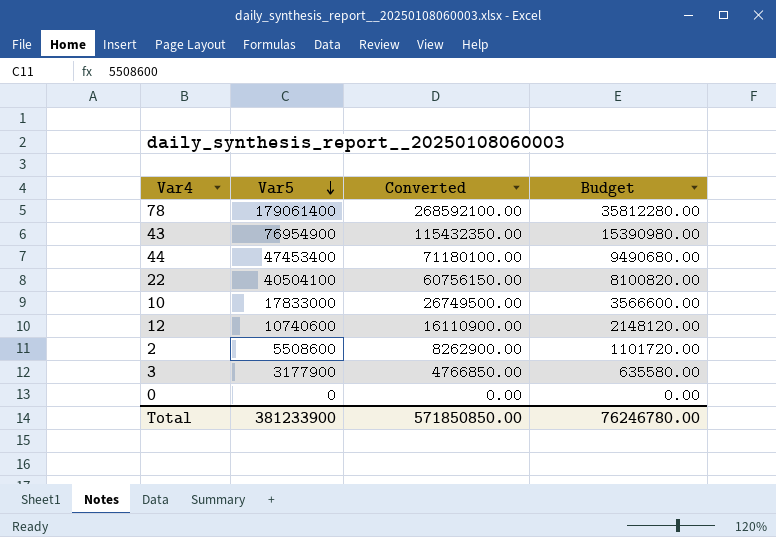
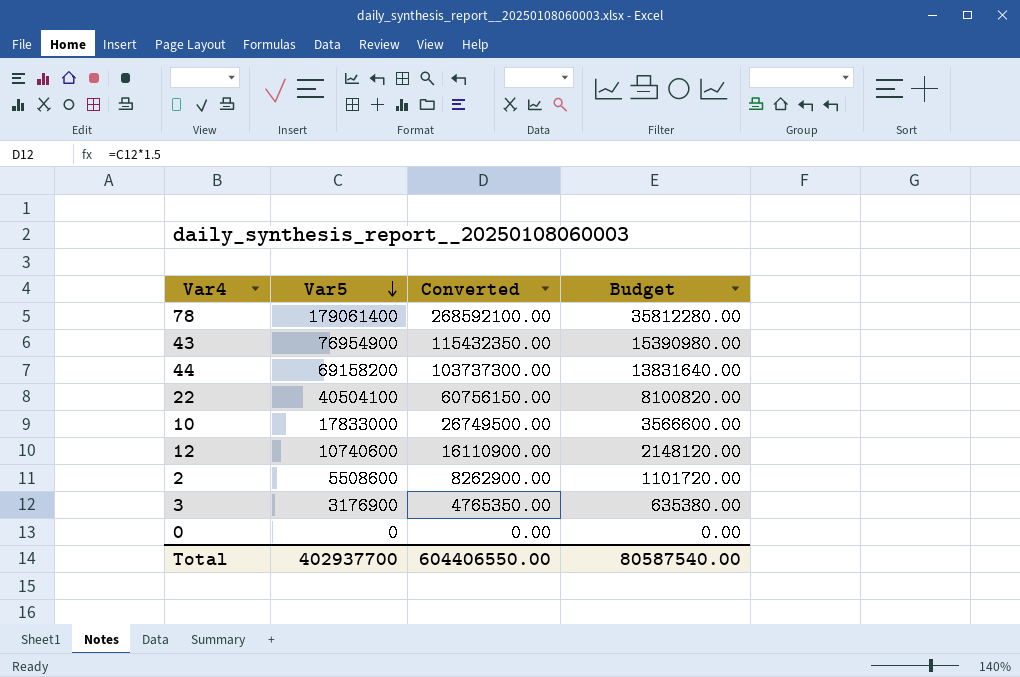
44 | Var5: 47453400 -> 69158200
44 | Converted: 71180100.00 -> 103737300.00
44 | Budget: 9490680.00 -> 13831640.00
3 | Var5: 3177900 -> 3176900
3 | Converted: 4766850.00 -> 4765350.00
3 | Budget: 635580.00 -> 635380.00
Total | Var5: 381233900 -> 402937700
Total | Converted: 571850850.00 -> 604406550.00
Total | Budget: 76246780.00 -> 80587540.00

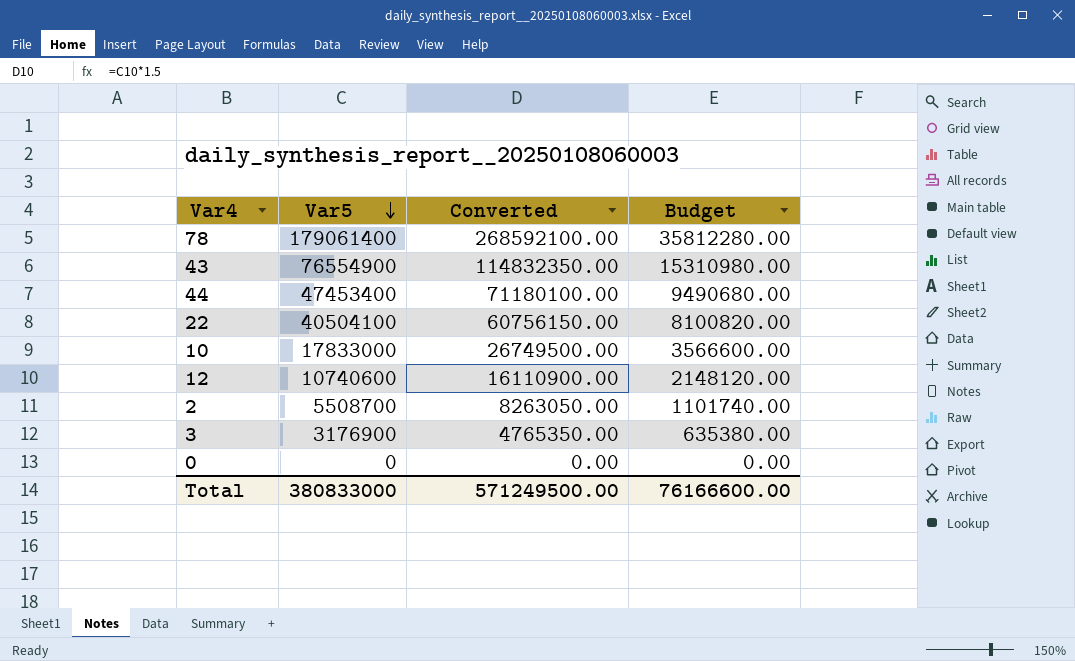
43 | Var5: 76954900 -> 76554900
43 | Converted: 115432350.00 -> 114832350.00
43 | Budget: 15390980.00 -> 15310980.00
44 | Var5: 69158200 -> 47453400
44 | Converted: 103737300.00 -> 71180100.00
44 | Budget: 13831640.00 -> 9490680.00
2 | Var5: 5508600 -> 5508700
2 | Converted: 8262900.00 -> 8263050.00
2 | Budget: 1101720.00 -> 1101740.00
Total | Var5: 402937700 -> 380833000
Total | Converted: 604406550.00 -> 571249500.00
Total | Budget: 80587540.00 -> 76166600.00

